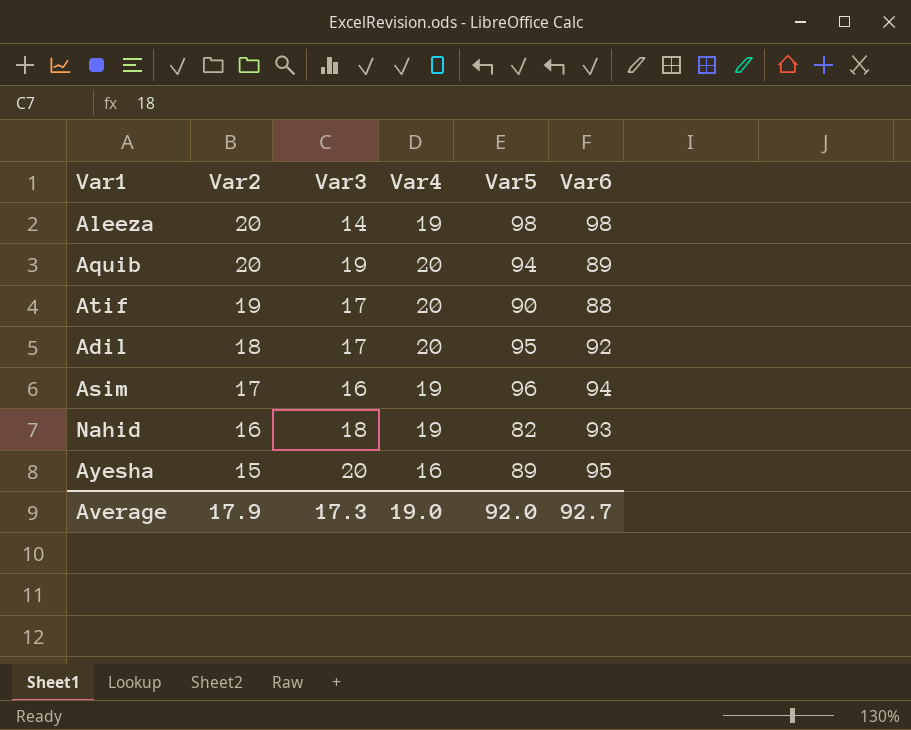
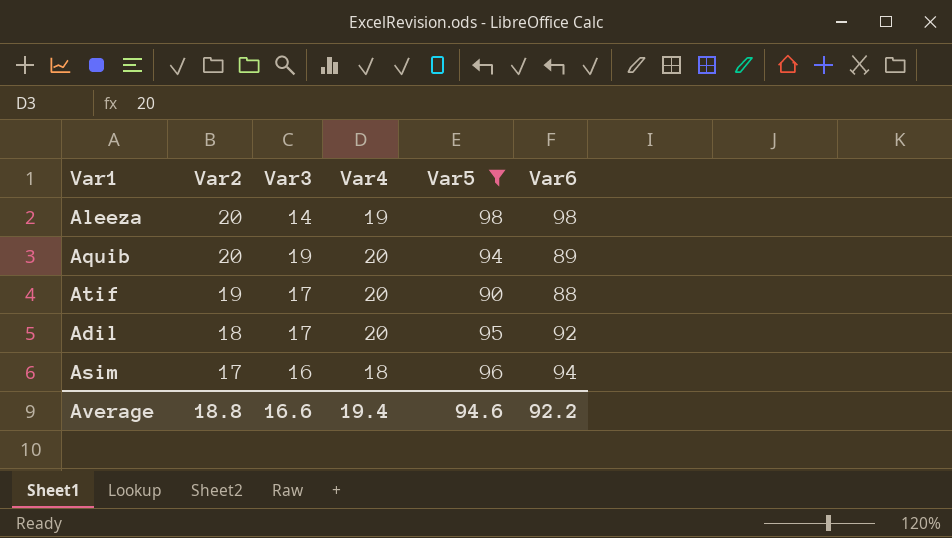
filter: none -> Var5 >= 90
Asim | Var4: 19 -> 18
Average | Var2: 17.9 -> 18.8
Average | Var3: 17.3 -> 16.6
Average | Var4: 19.0 -> 19.4
Average | Var5: 92.0 -> 94.6
Average | Var6: 92.7 -> 92.2

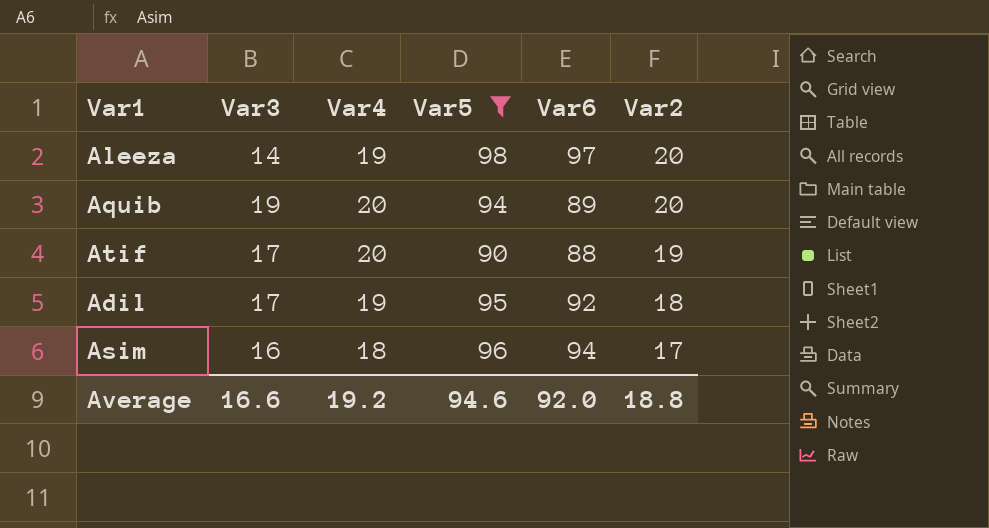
column Var2 | position: 2 -> 6
Aleeza | Var6: 98 -> 97
Adil | Var4: 20 -> 19
Average | Var4: 19.4 -> 19.2
Average | Var6: 92.2 -> 92.0

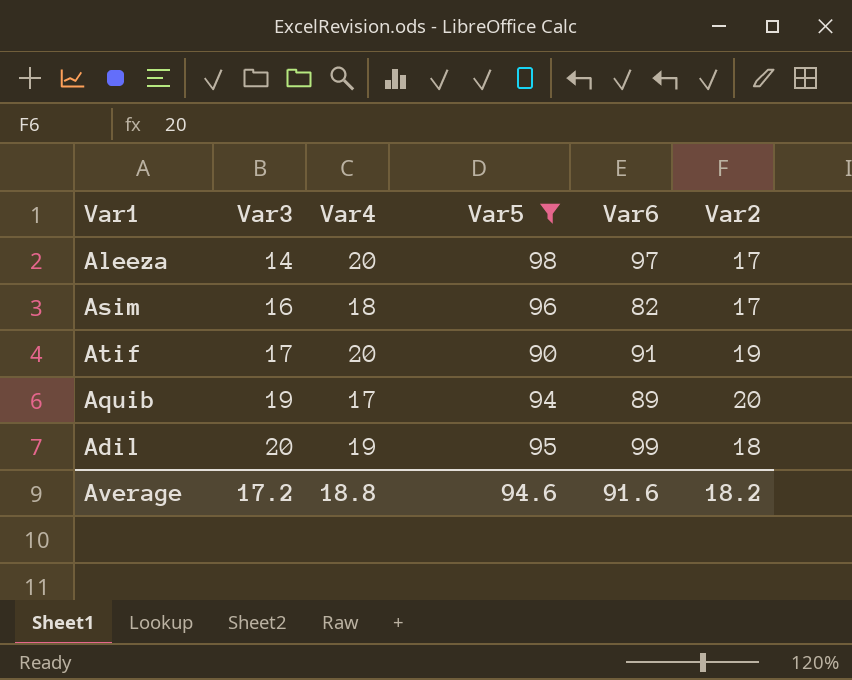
row order: Var2 descending -> Var3 ascending
Aleeza | Var4: 19 -> 20
Aleeza | Var2: 20 -> 17
Asim | Var6: 94 -> 82
Atif | Var6: 88 -> 91
Aquib | Var4: 20 -> 17
Adil | Var3: 17 -> 20
Adil | Var6: 92 -> 99
Average | Var3: 16.6 -> 17.2
Average | Var4: 19.2 -> 18.8
Average | Var6: 92.0 -> 91.6
Average | Var2: 18.8 -> 18.2

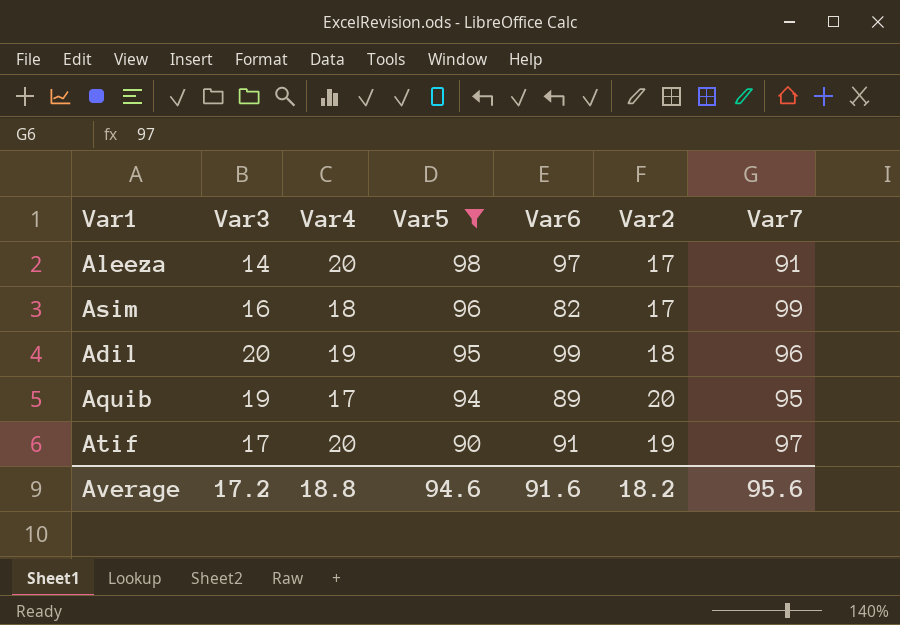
row order: Var3 ascending -> Var5 descending
column Var7 | position: none -> 7

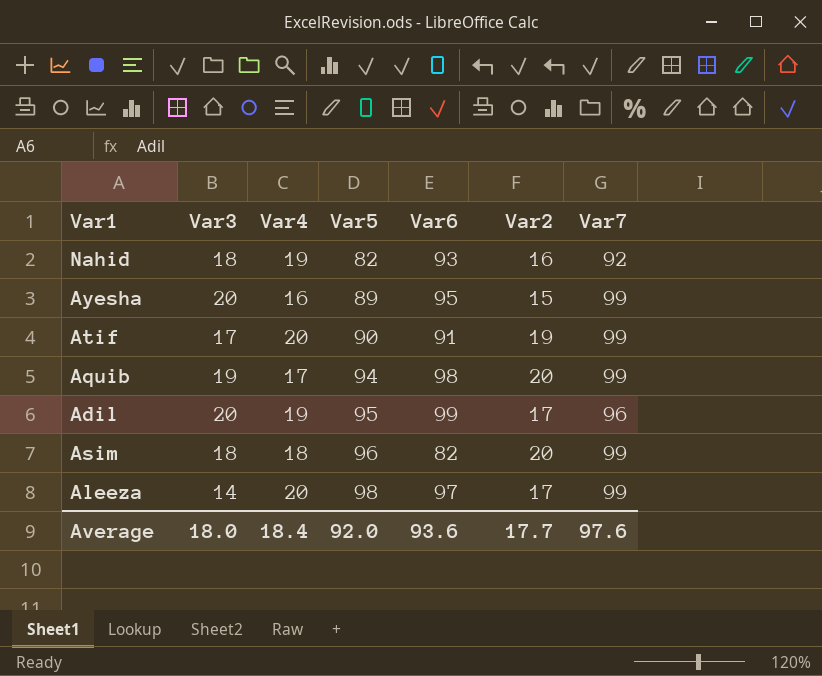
filter: Var5 >= 90 -> none
row order: Var5 descending -> Var5 ascending
Atif | Var7: 97 -> 99
Aquib | Var6: 89 -> 98
Aquib | Var7: 95 -> 99
Adil | Var2: 18 -> 17
Asim | Var3: 16 -> 18
Asim | Var2: 17 -> 20
Aleeza | Var7: 91 -> 99
Average | Var3: 17.2 -> 18.0
Average | Var4: 18.8 -> 18.4
Average | Var5: 94.6 -> 92.0
Average | Var6: 91.6 -> 93.6
Average | Var2: 18.2 -> 17.7
Average | Var7: 95.6 -> 97.6

